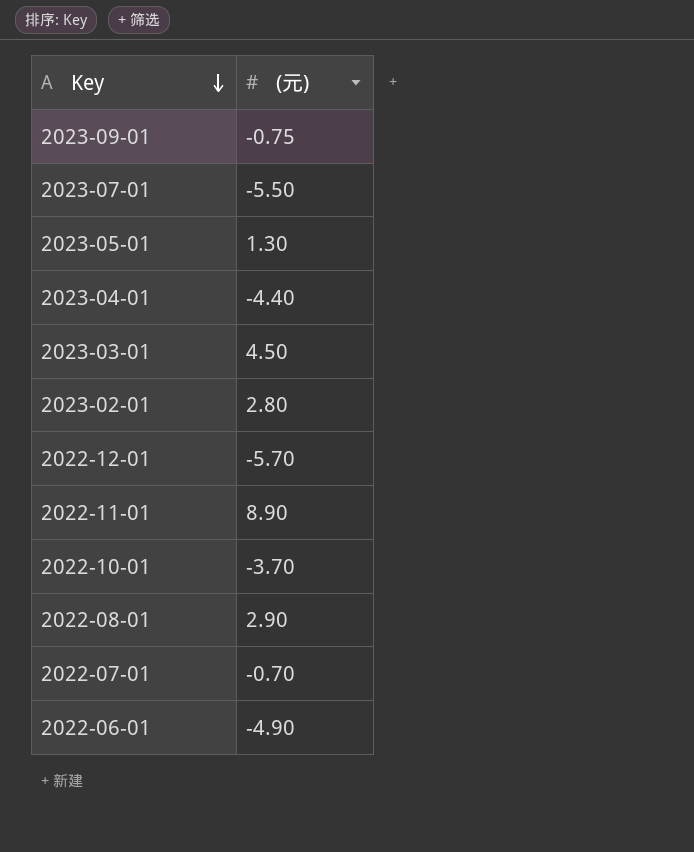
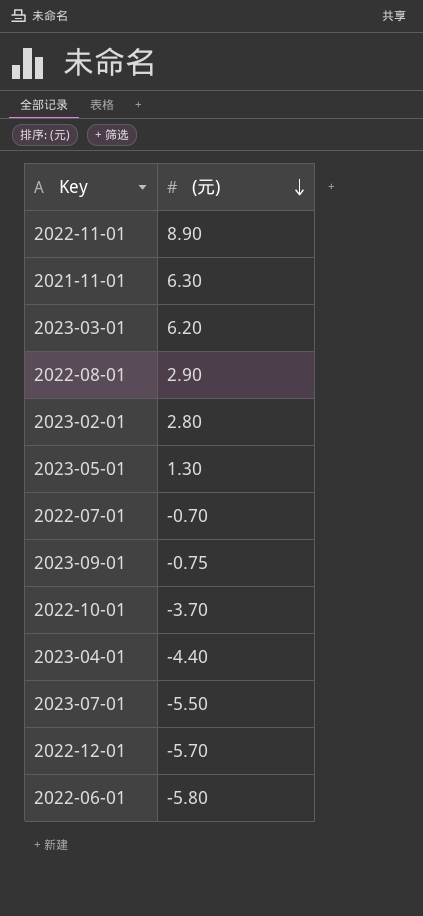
row order: Key descending -> (元) descending
row 2021-11-01: none -> 6.30
2023-03-01 | (元): 4.50 -> 6.20
2022-06-01 | (元): -4.90 -> -5.80

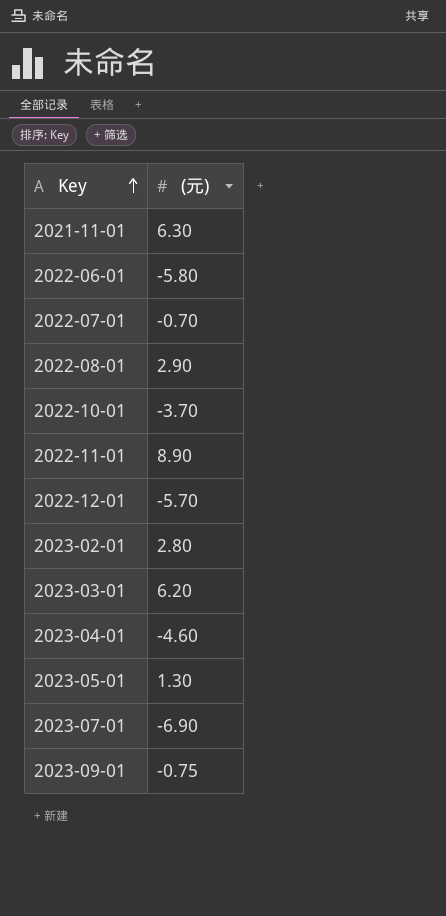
row order: (元) descending -> Key ascending
2023-04-01 | (元): -4.40 -> -4.60
2023-07-01 | (元): -5.50 -> -6.90

